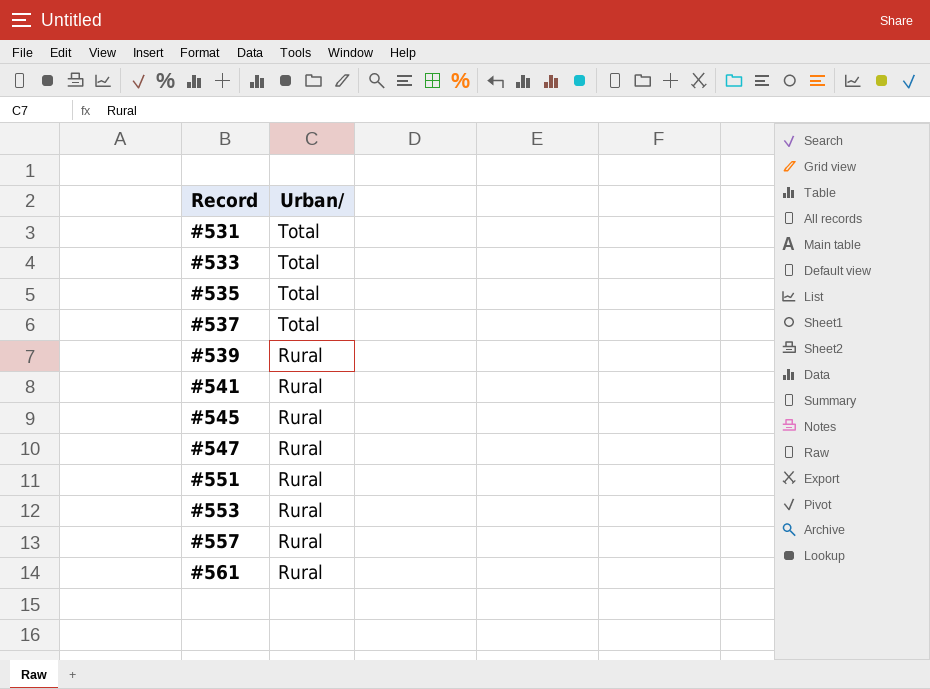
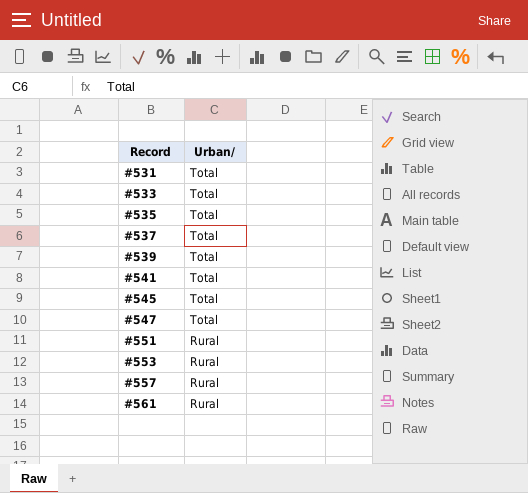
#539 | Urban/: Rural -> Total
#541 | Urban/: Rural -> Total
#545 | Urban/: Rural -> Total
#547 | Urban/: Rural -> Total

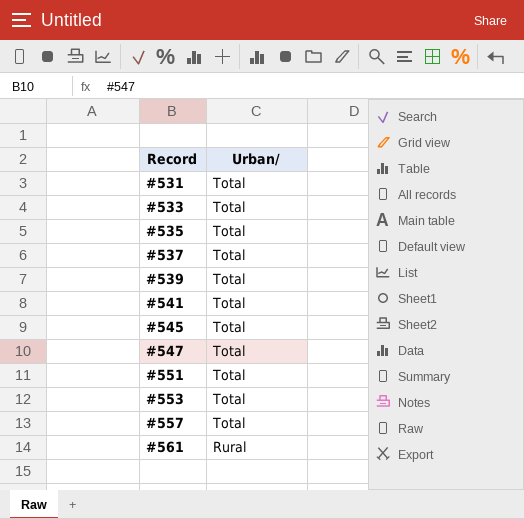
#551 | Urban/: Rural -> Total
#553 | Urban/: Rural -> Total
#557 | Urban/: Rural -> Total

